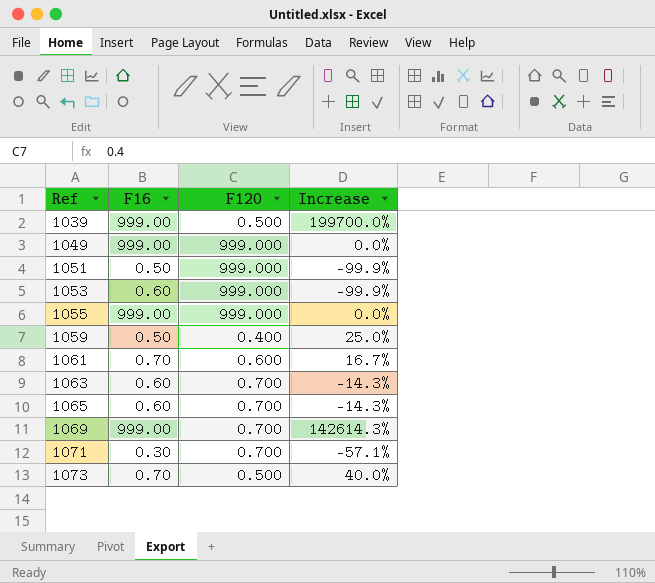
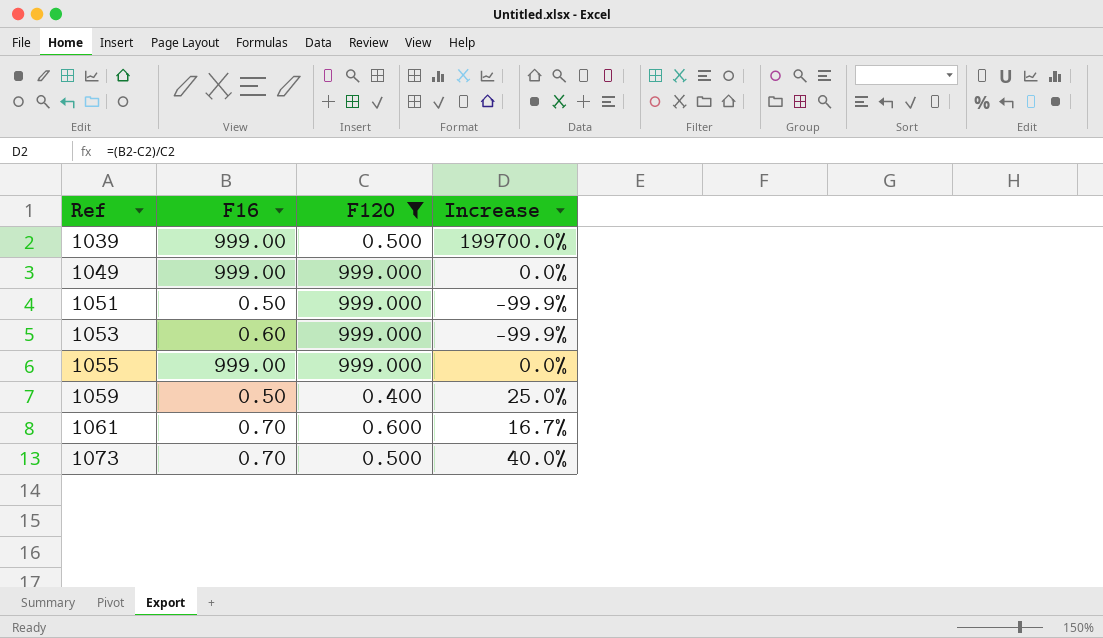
filter: none -> F120 != 0.700

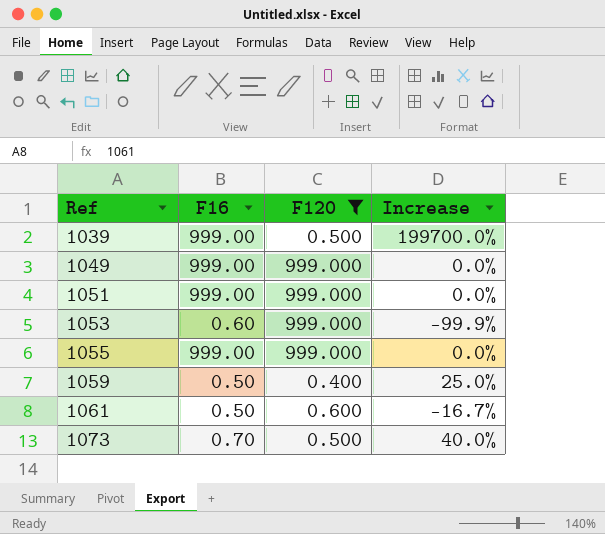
1051 | F16: 0.50 -> 999.00
1051 | Increase: -99.9% -> 0.0%
1061 | F16: 0.70 -> 0.50
1061 | Increase: 16.7% -> -16.7%

